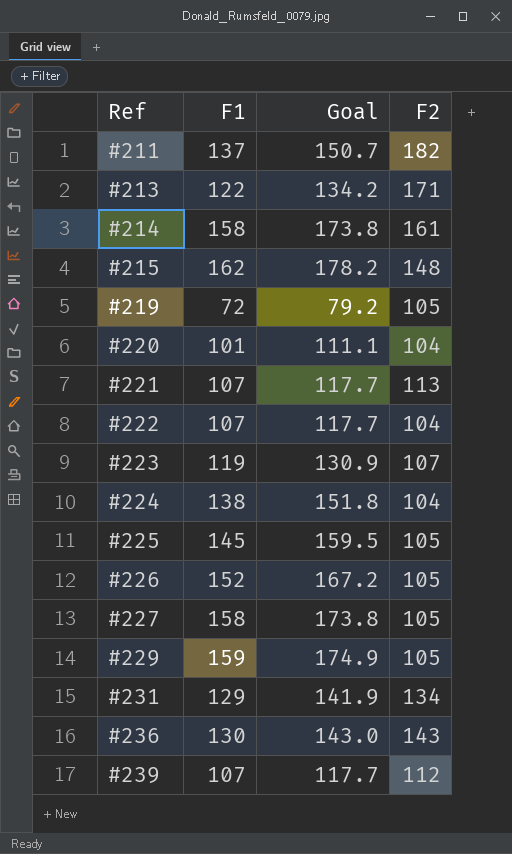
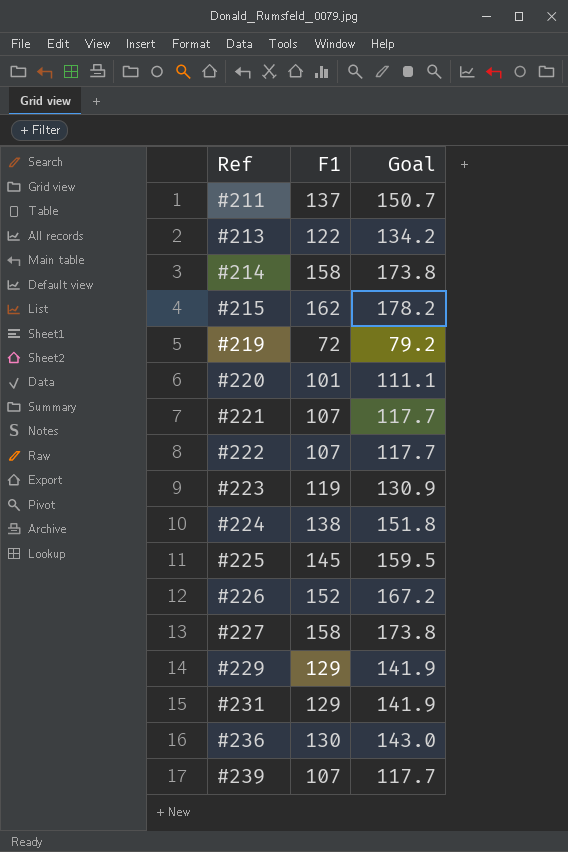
column F2 | position: 4 -> none
#229 | F1: 159 -> 129
#229 | Goal: 174.9 -> 141.9

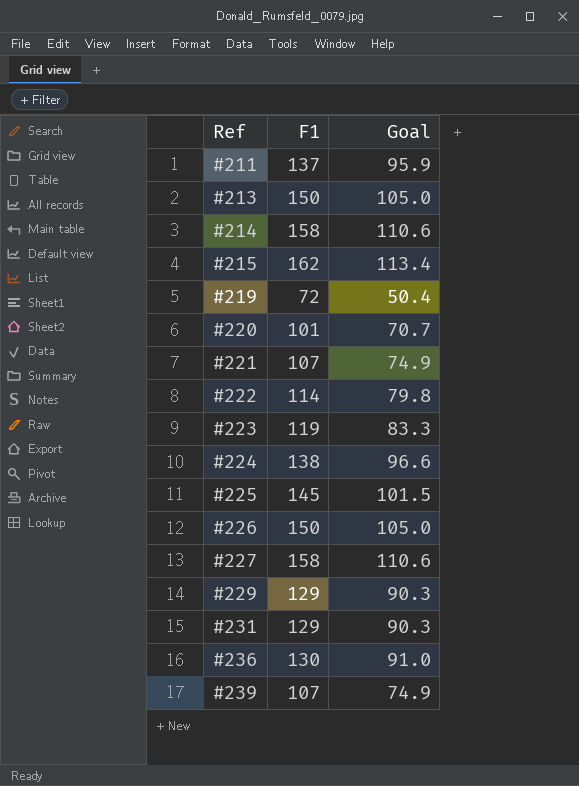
column Goal | formula: [F1] * 1.1 -> [F1] * 0.7
#213 | F1: 122 -> 150
#222 | F1: 107 -> 114
#226 | F1: 152 -> 150

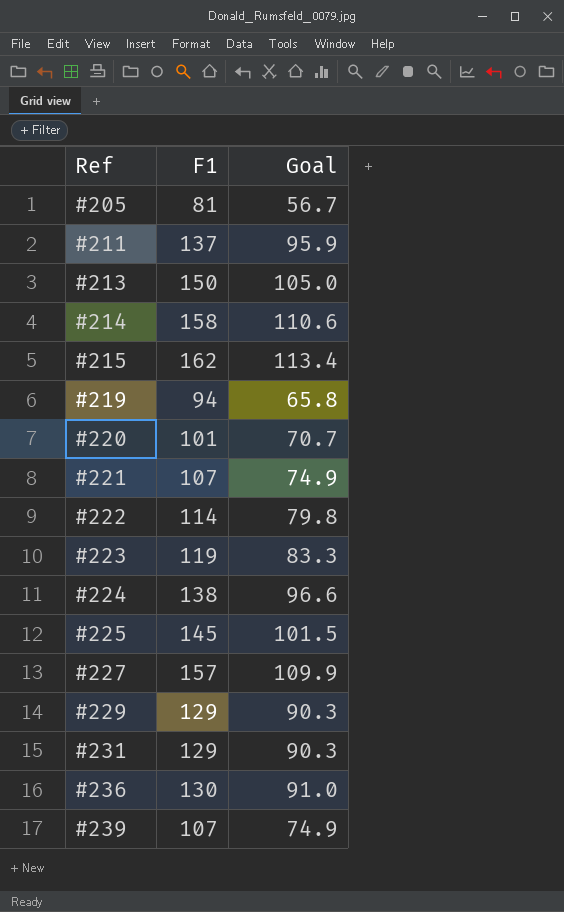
row #226: 150 | 105.0 -> none
row #205: none -> 81 | 56.7
#219 | F1: 72 -> 94
#219 | Goal: 50.4 -> 65.8
#227 | F1: 158 -> 157
#227 | Goal: 110.6 -> 109.9

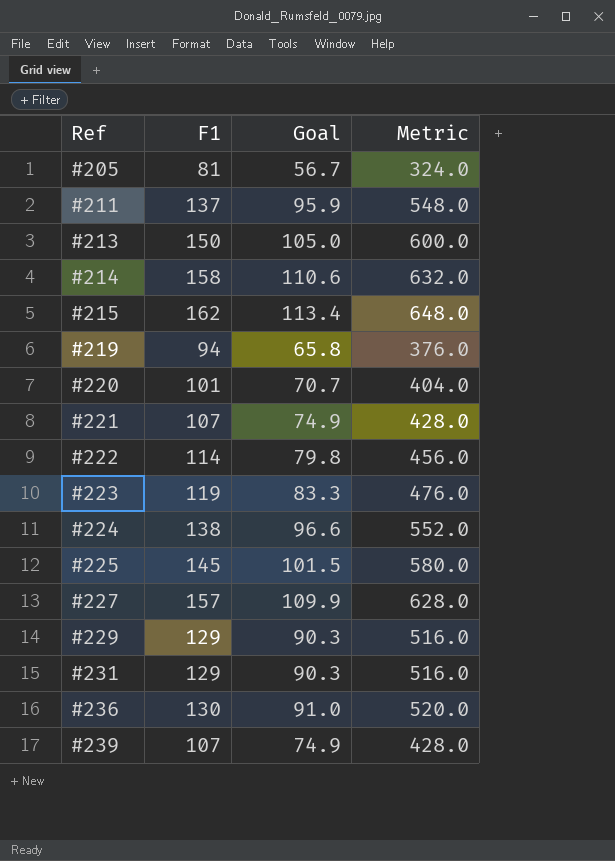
column Metric | formula: none -> [F1] * 4

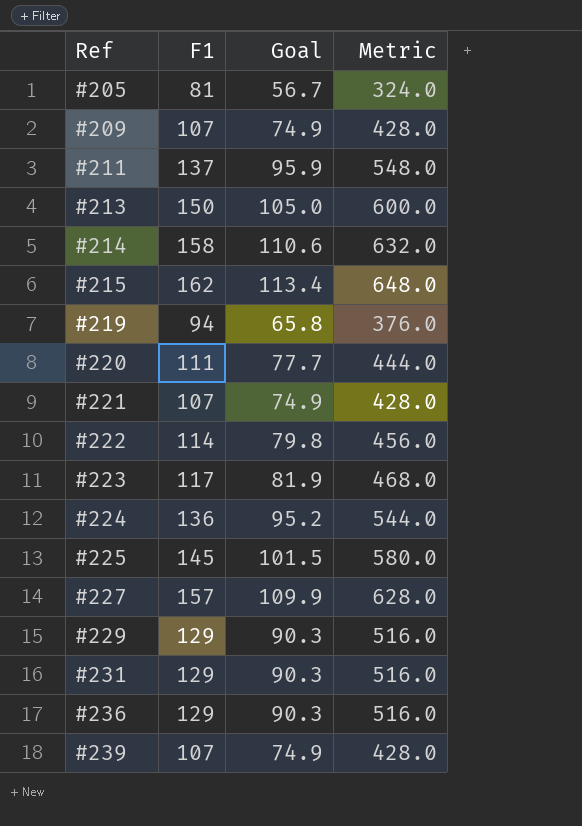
row #209: none -> 107 | 74.9 | 428.0
#220 | F1: 101 -> 111
#220 | Goal: 70.7 -> 77.7
#220 | Metric: 404.0 -> 444.0
#223 | F1: 119 -> 117
#223 | Goal: 83.3 -> 81.9
#223 | Metric: 476.0 -> 468.0
#224 | F1: 138 -> 136
#224 | Goal: 96.6 -> 95.2
#224 | Metric: 552.0 -> 544.0
#236 | F1: 130 -> 129
#236 | Goal: 91.0 -> 90.3
#236 | Metric: 520.0 -> 516.0

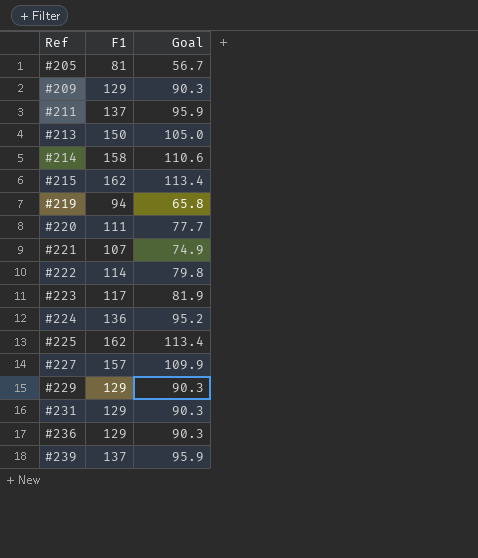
column Metric | formula: [F1] * 4 -> none
#209 | F1: 107 -> 129
#209 | Goal: 74.9 -> 90.3
#225 | F1: 145 -> 162
#225 | Goal: 101.5 -> 113.4
#239 | F1: 107 -> 137
#239 | Goal: 74.9 -> 95.9

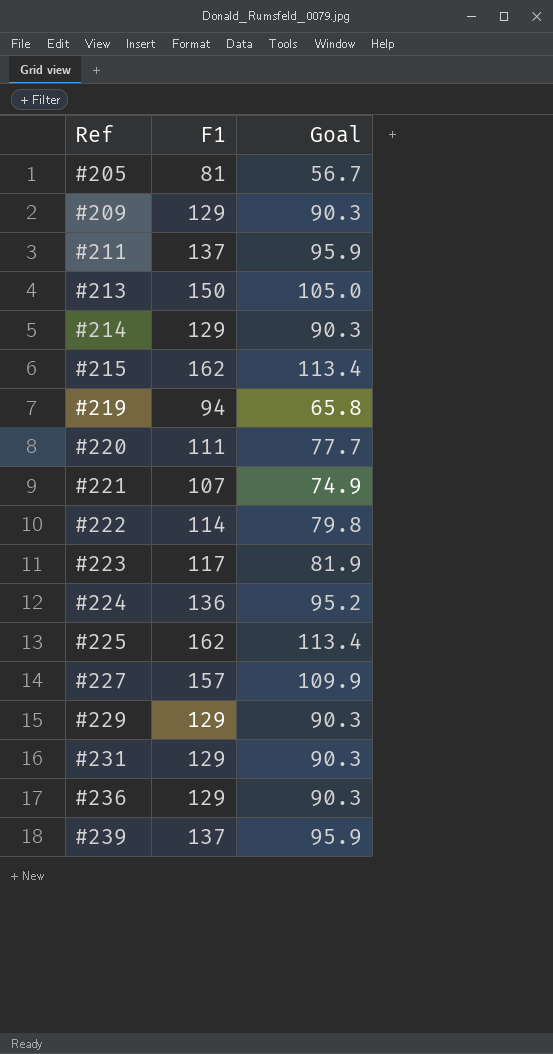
#214 | F1: 158 -> 129
#214 | Goal: 110.6 -> 90.3

